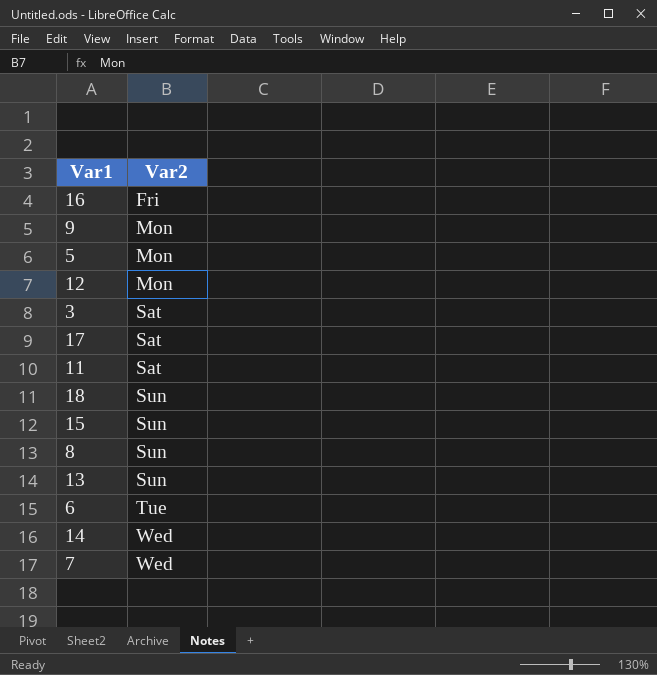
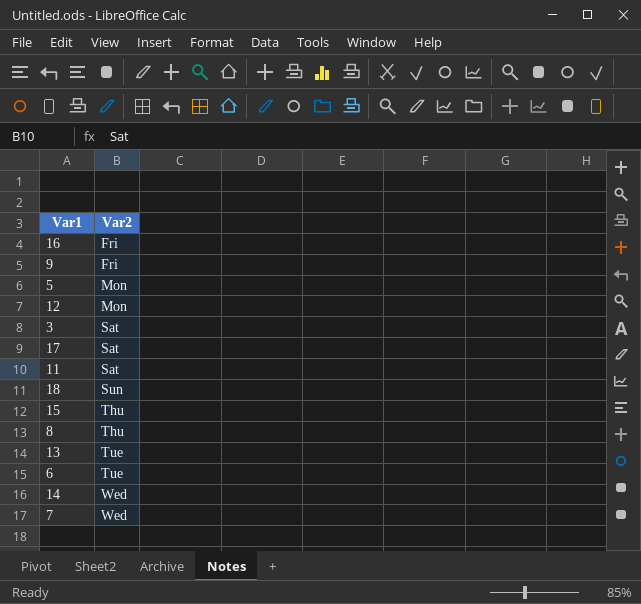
9 | Var2: Mon -> Fri
15 | Var2: Sun -> Thu
8 | Var2: Sun -> Thu
13 | Var2: Sun -> Tue

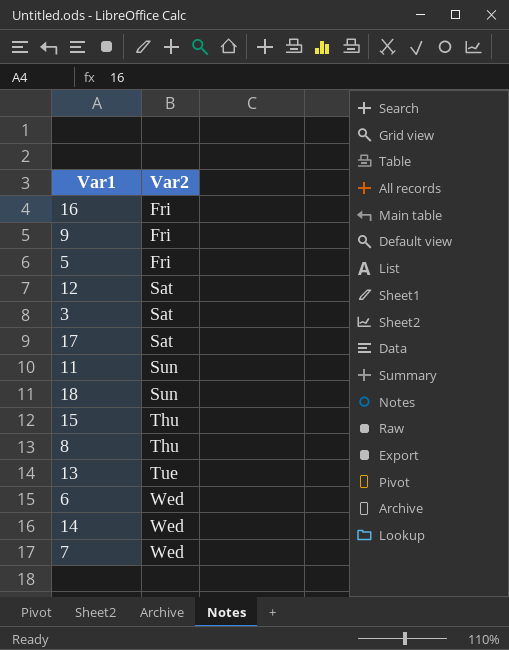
5 | Var2: Mon -> Fri
12 | Var2: Mon -> Sat
11 | Var2: Sat -> Sun
6 | Var2: Tue -> Wed

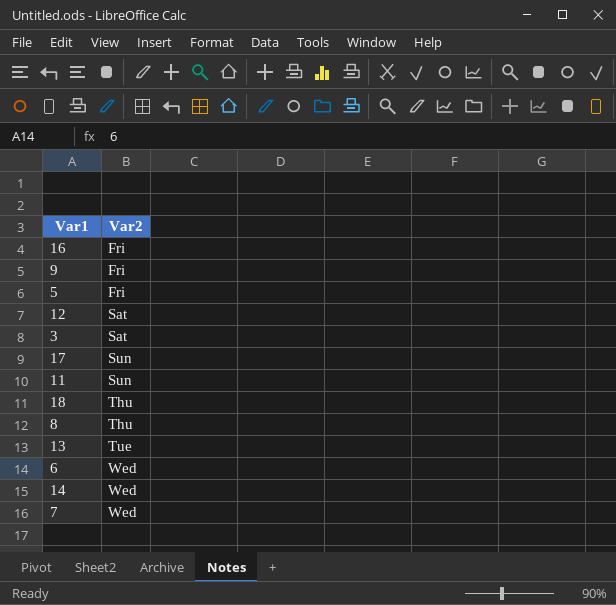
row 15: Thu -> none
17 | Var2: Sat -> Sun
18 | Var2: Sun -> Thu

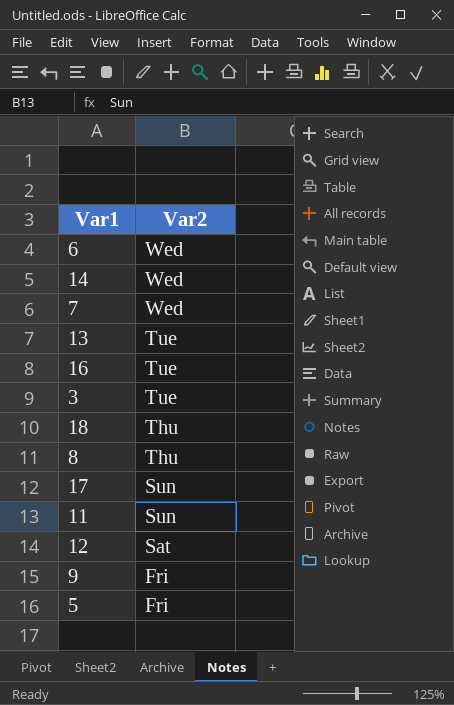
row order: Var2 ascending -> Var2 descending
16 | Var2: Fri -> Tue
3 | Var2: Sat -> Tue

